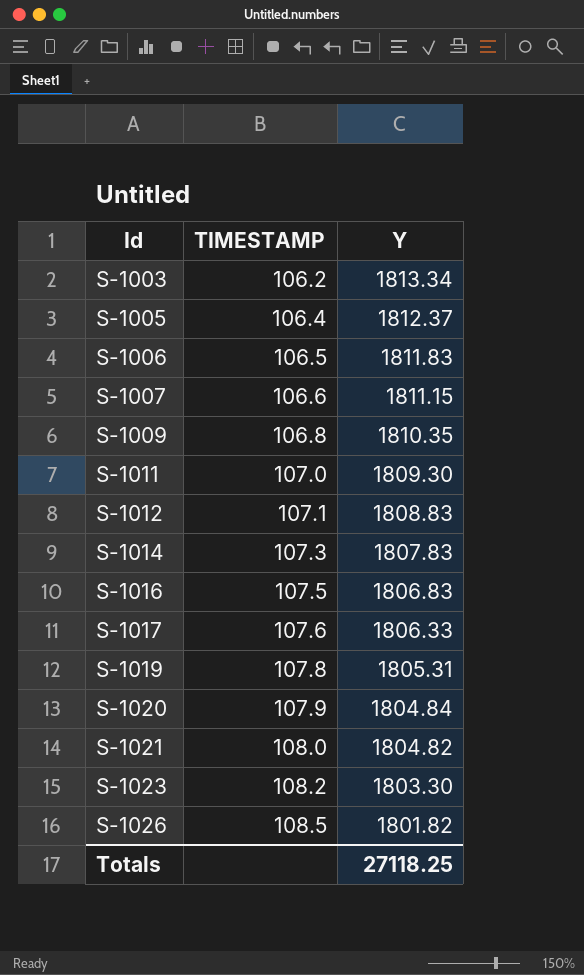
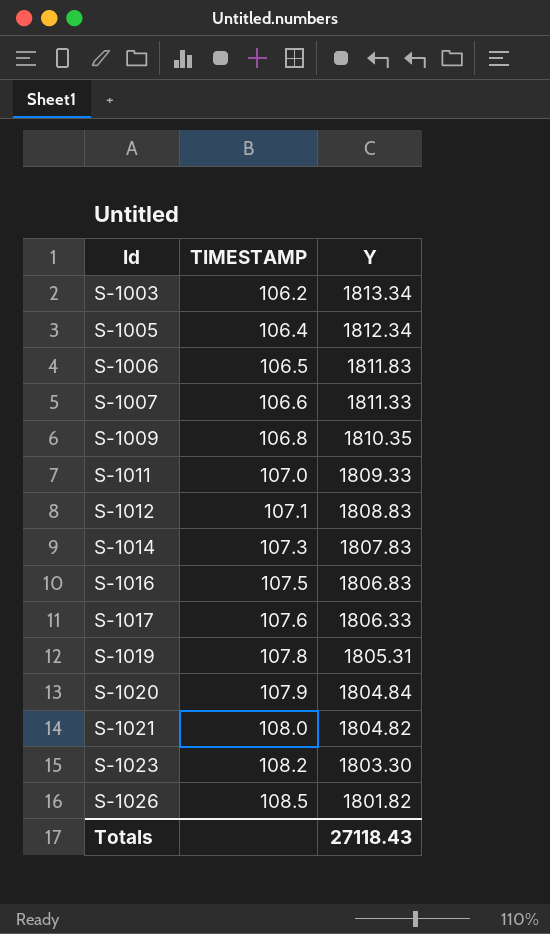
S-1005 | Y: 1812.37 -> 1812.34
S-1007 | Y: 1811.15 -> 1811.33
S-1011 | Y: 1809.30 -> 1809.33
Totals | Y: 27118.25 -> 27118.43

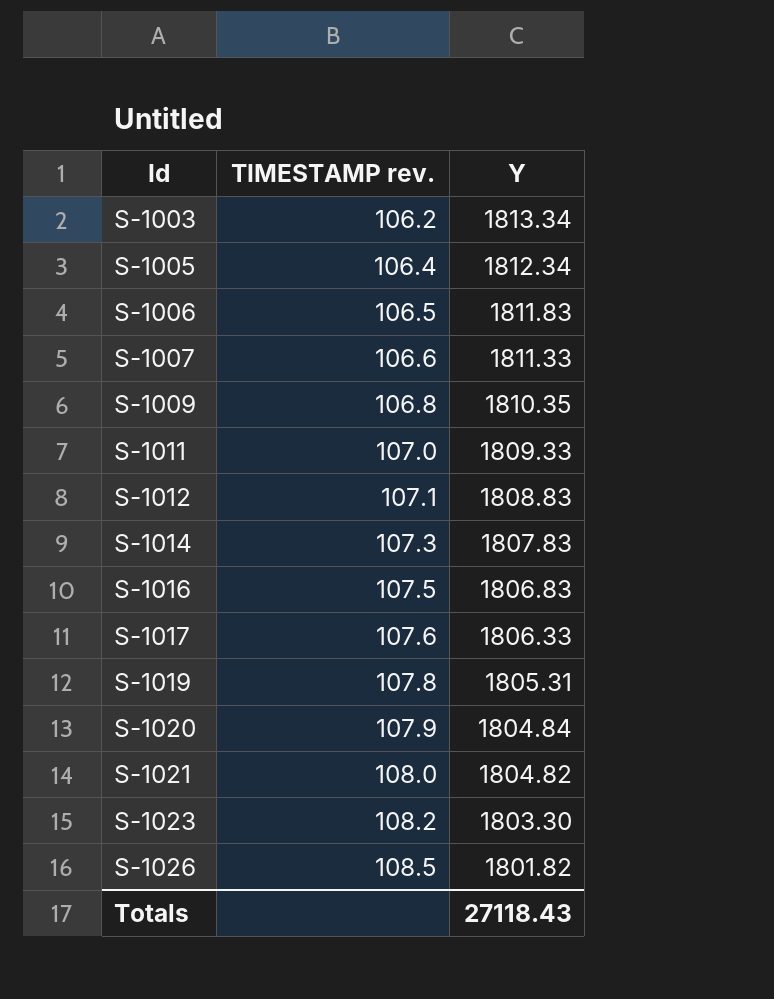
column name: TIMESTAMP -> TIMESTAMP rev.

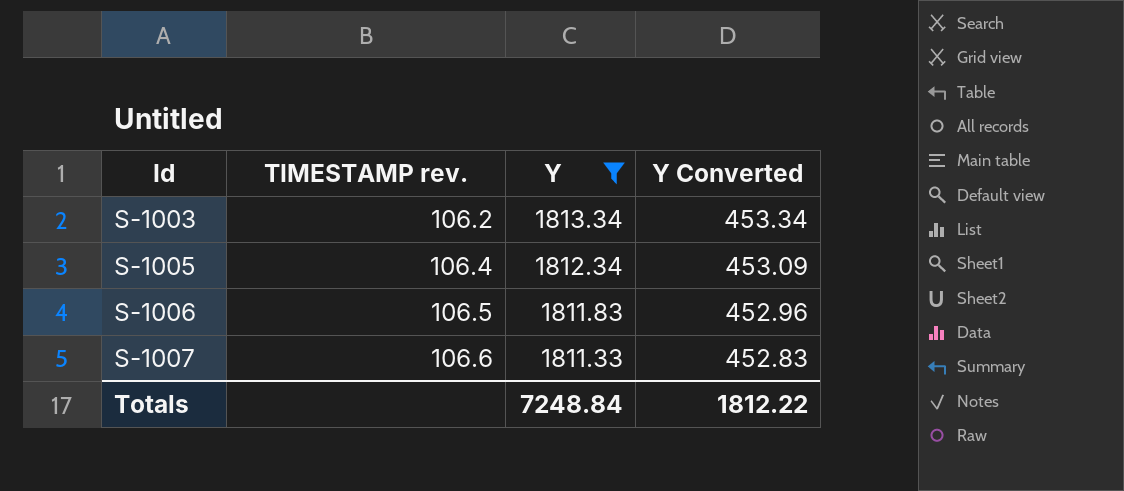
filter: none -> Y >= 1811.33
column Y Converted | formula: none -> [Y] * 0.25
Totals | Y: 27118.43 -> 7248.84

